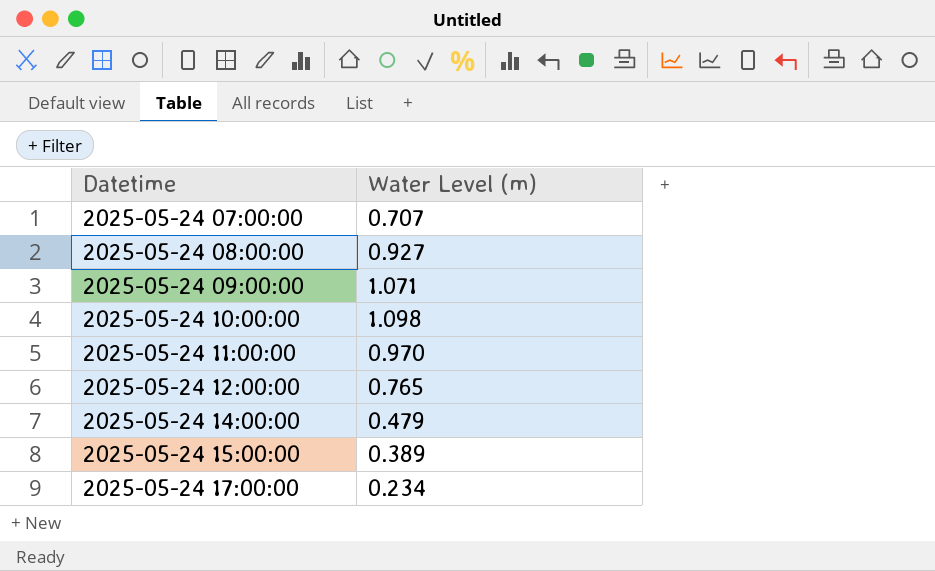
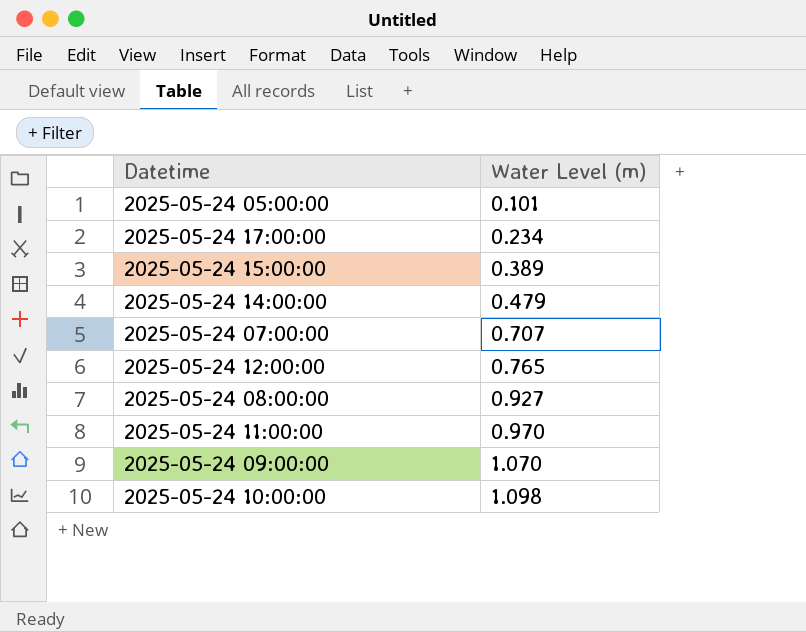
row order: Datetime ascending -> Water Level (m) ascending
row 2025-05-24 05:00:00: none -> 0.101
2025-05-24 09:00:00 | Water Level (m): 1.071 -> 1.070

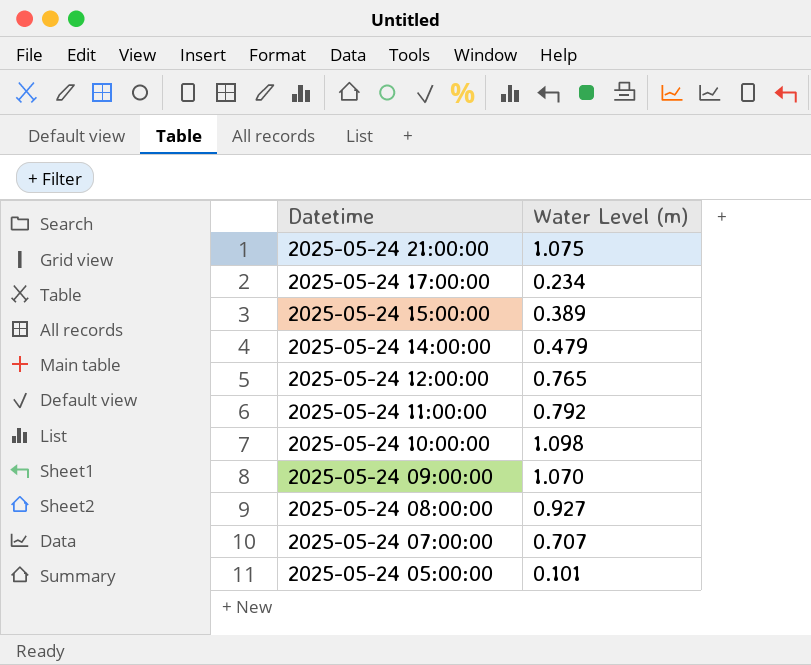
row order: Water Level (m) ascending -> Datetime descending
row 2025-05-24 21:00:00: none -> 1.075
2025-05-24 11:00:00 | Water Level (m): 0.970 -> 0.792

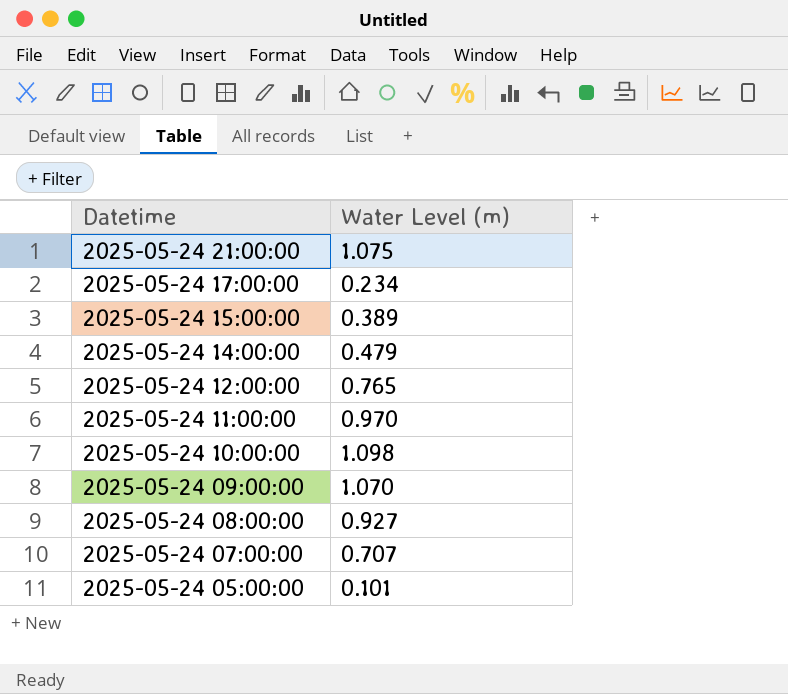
2025-05-24 11:00:00 | Water Level (m): 0.792 -> 0.970

